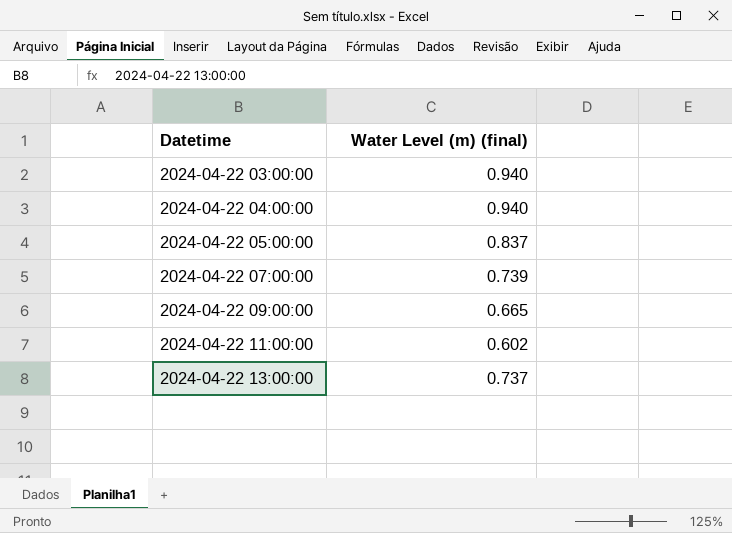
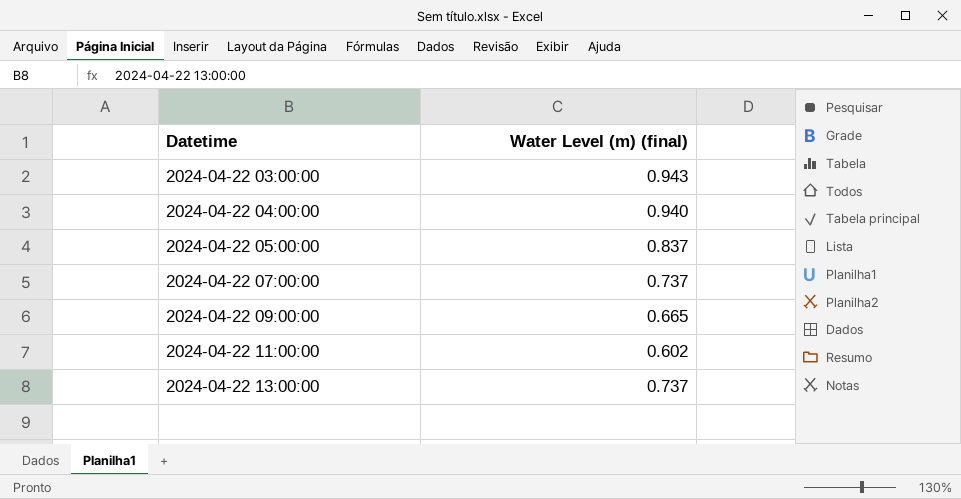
2024-04-22 03:00:00 | Water Level (m) (final): 0.940 -> 0.943
2024-04-22 07:00:00 | Water Level (m) (final): 0.739 -> 0.737

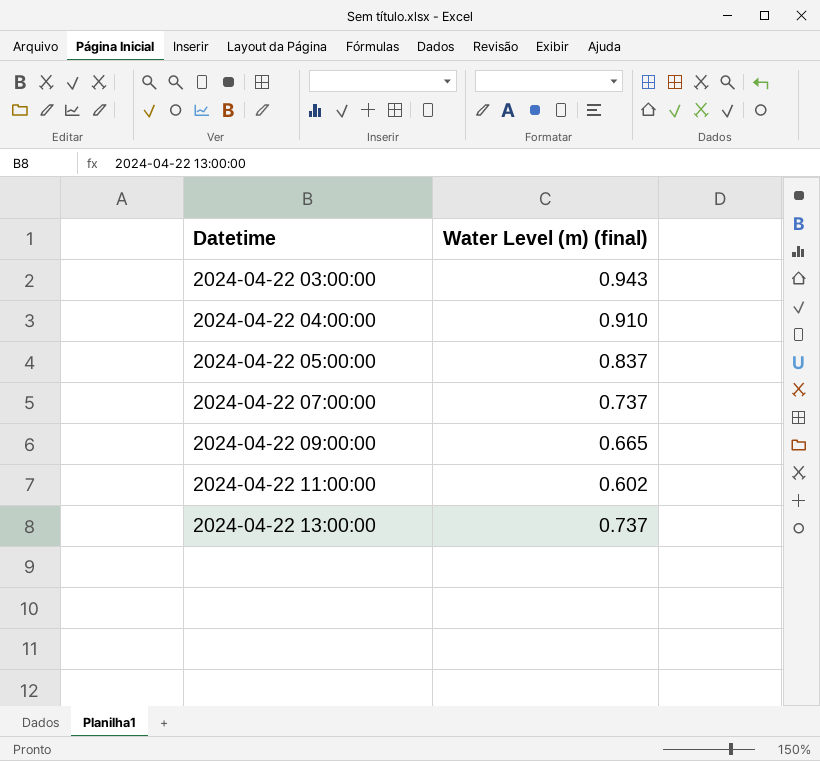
2024-04-22 04:00:00 | Water Level (m) (final): 0.940 -> 0.910

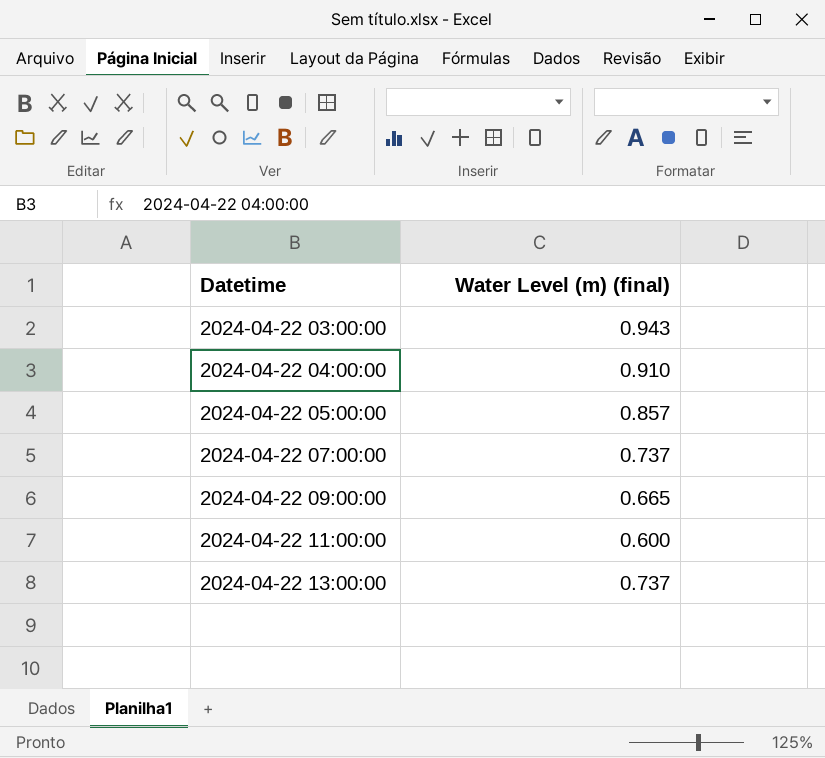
2024-04-22 05:00:00 | Water Level (m) (final): 0.837 -> 0.857
2024-04-22 11:00:00 | Water Level (m) (final): 0.602 -> 0.600

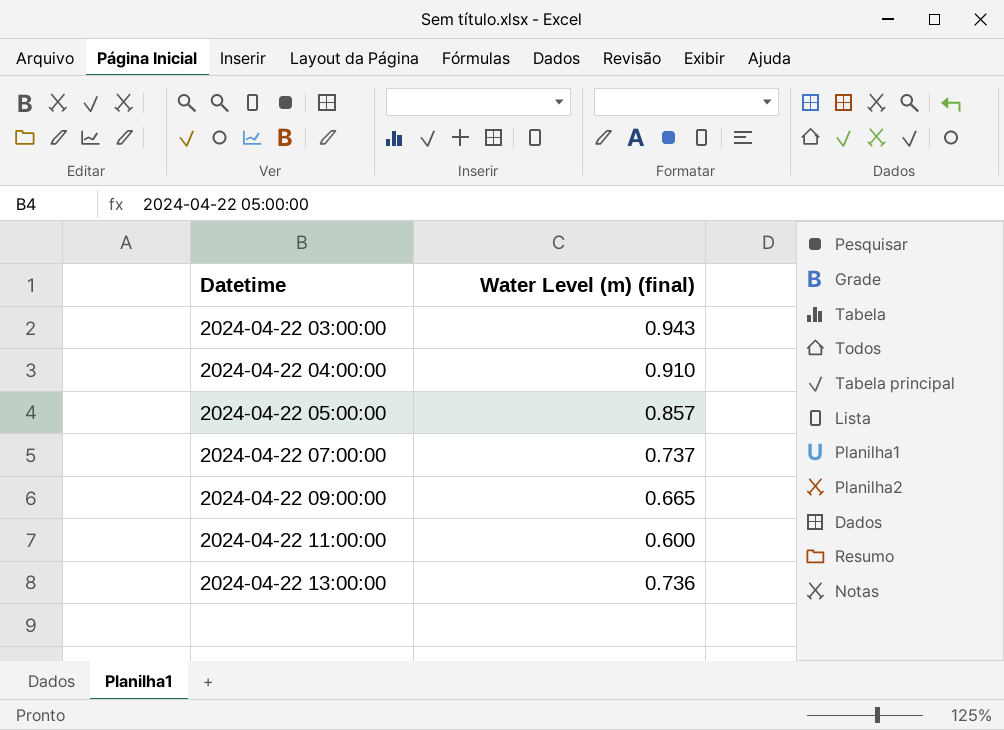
2024-04-22 13:00:00 | Water Level (m) (final): 0.737 -> 0.736

